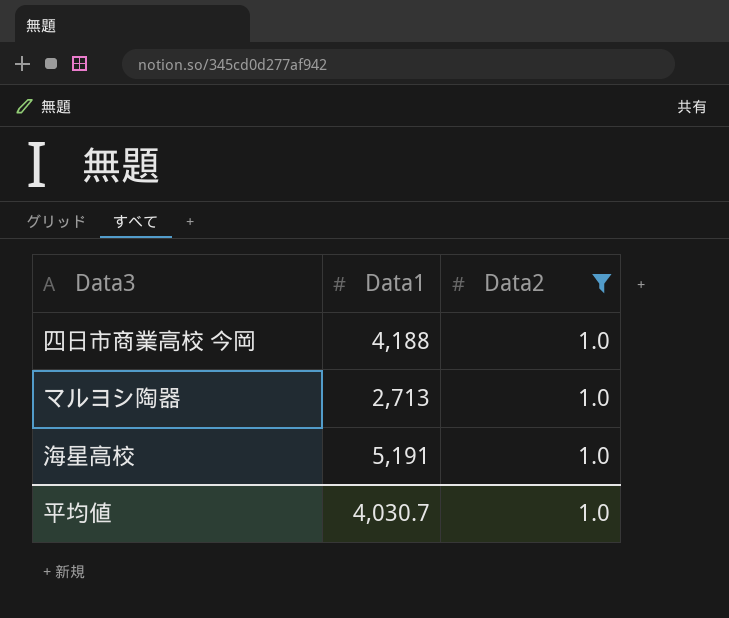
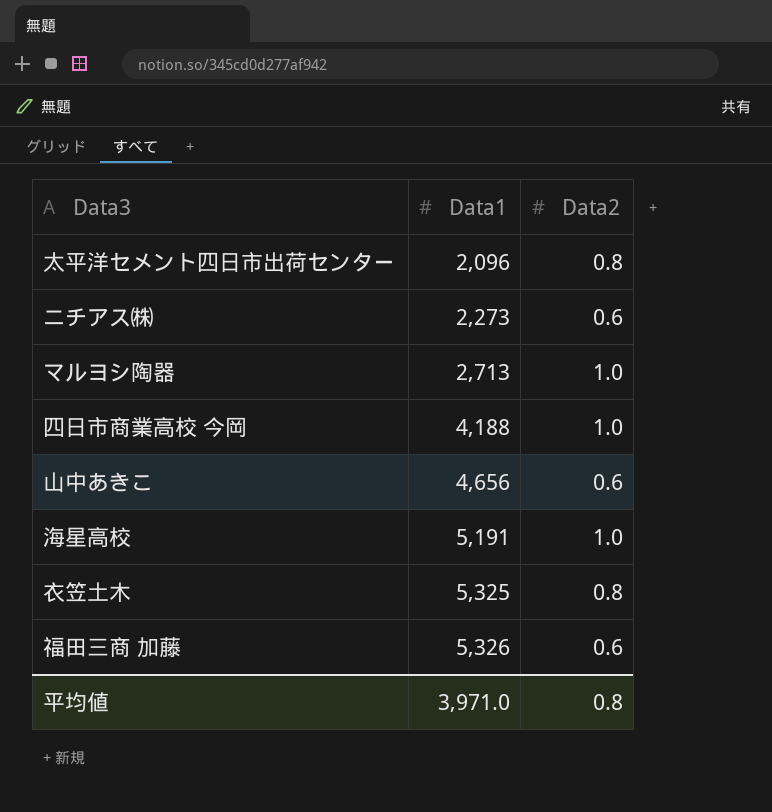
filter: Data2 = 1.0 -> none
row order: none -> Data1 ascending
平均値 | Data1: 4,030.7 -> 3,971.0
平均値 | Data2: 1.0 -> 0.8

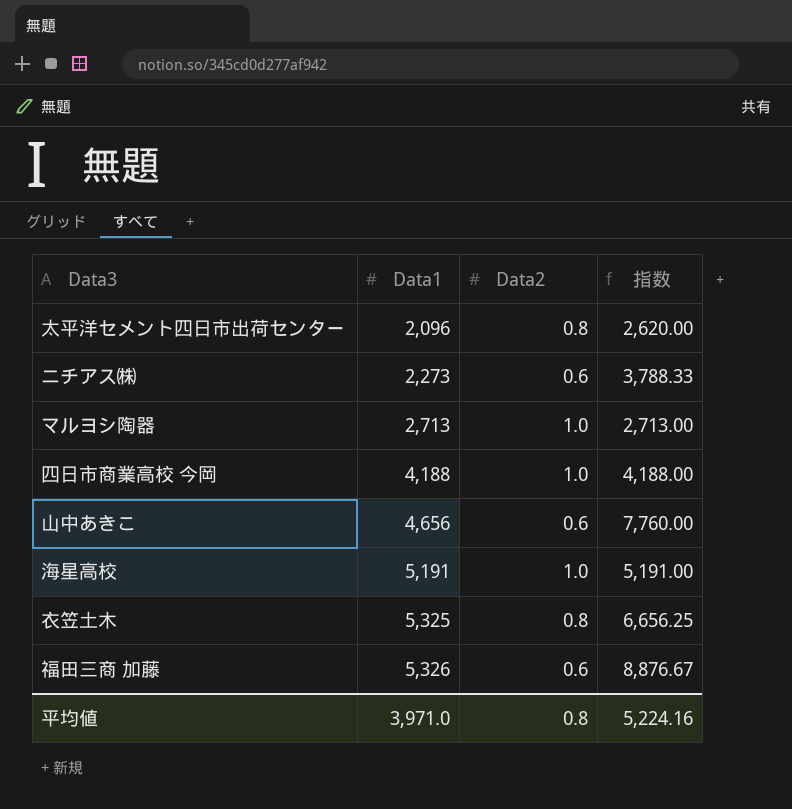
column 指数 | formula: none -> [Data1] / [Data2]

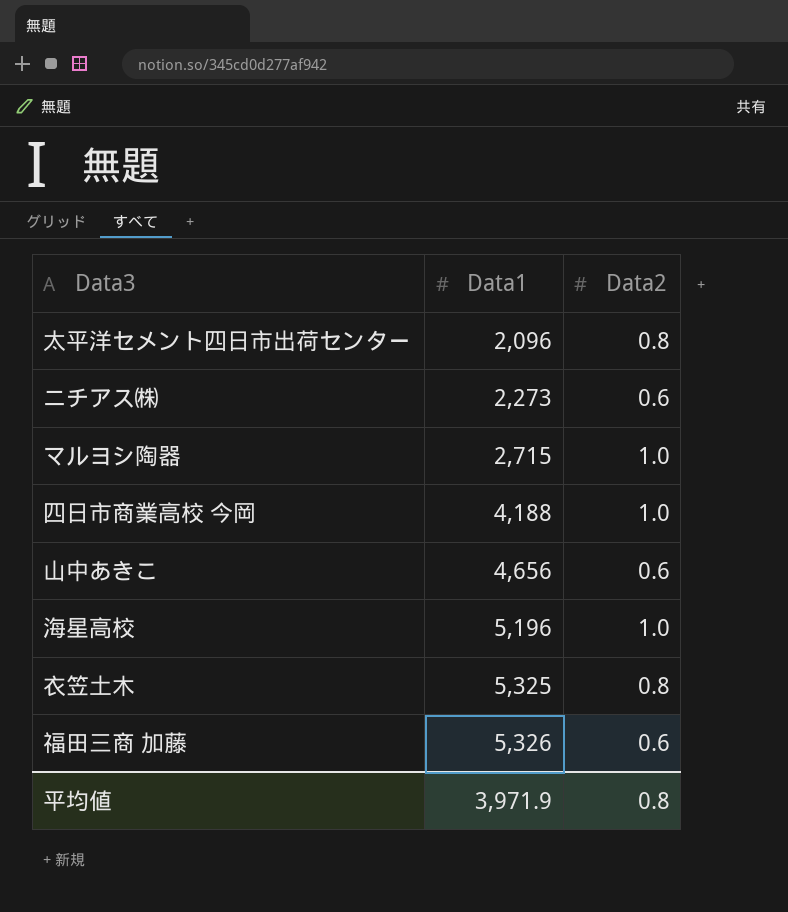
column 指数 | formula: [Data1] / [Data2] -> none
マルヨシ陶器 | Data1: 2,713 -> 2,715
海星高校 | Data1: 5,191 -> 5,196
平均値 | Data1: 3,971.0 -> 3,971.9

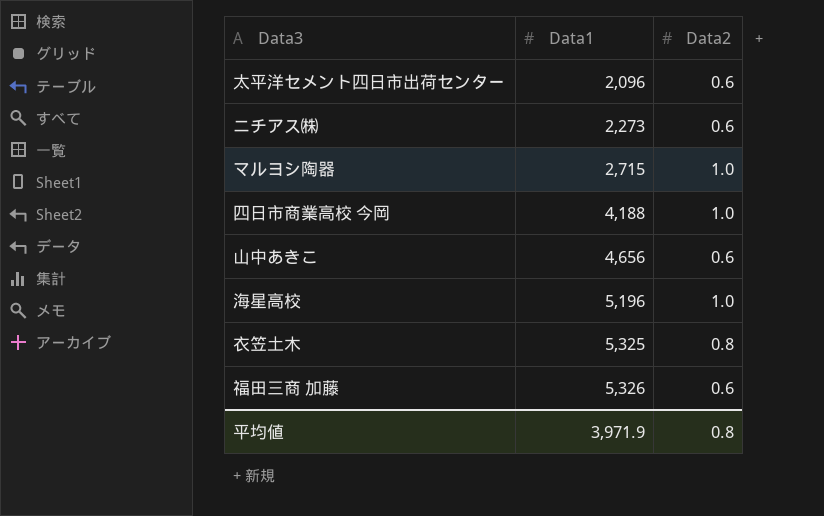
太平洋セメント四日市出荷センター | Data2: 0.8 -> 0.6

